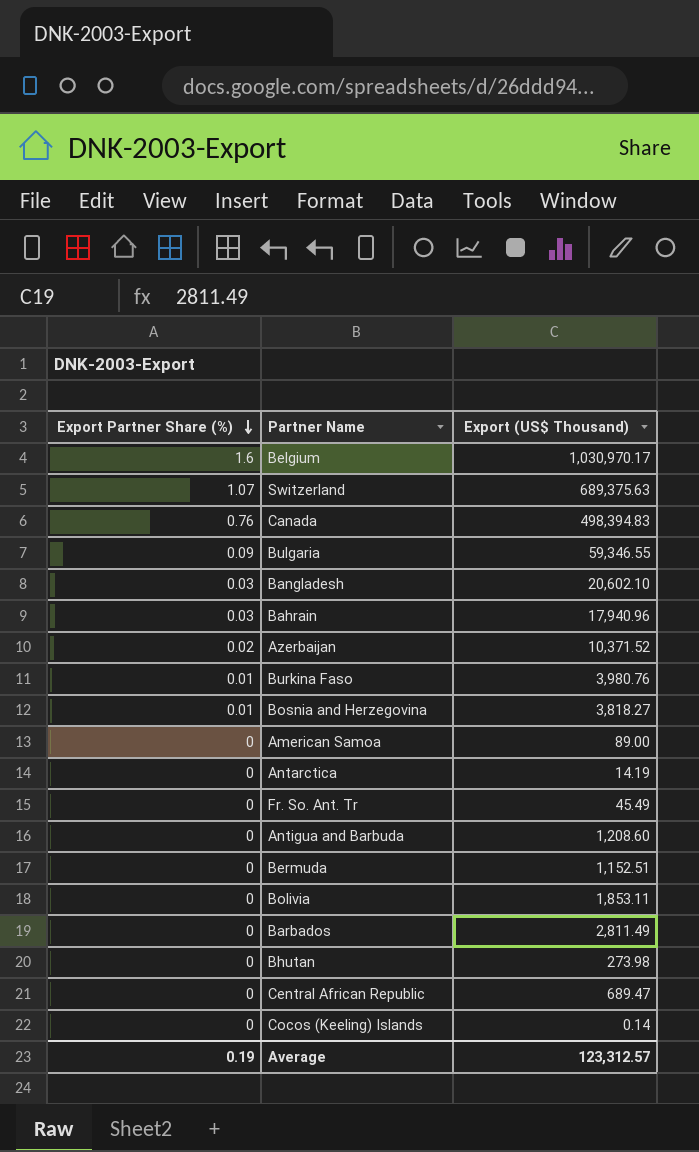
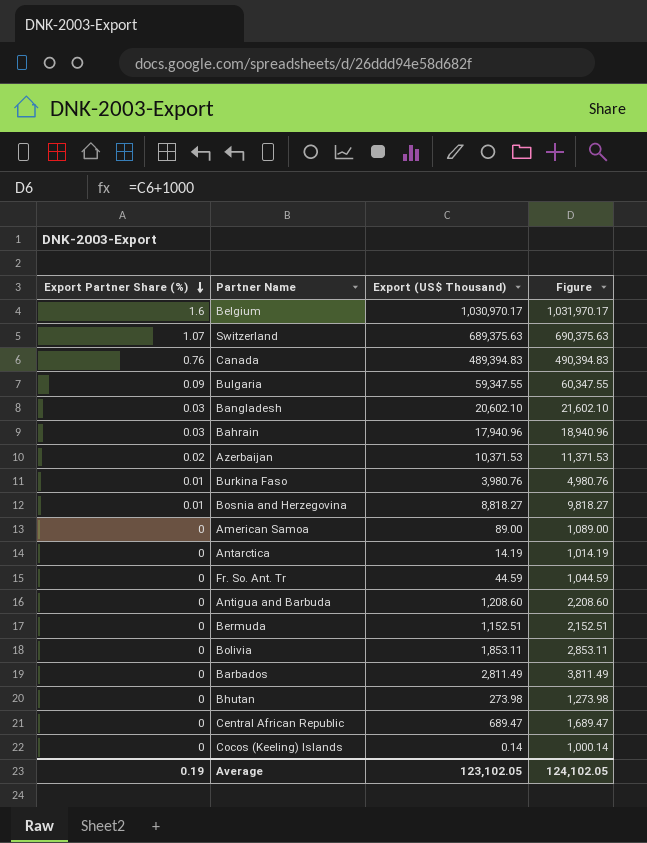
column Figure | formula: none -> [Export (US$ Thousand)] + 1000
Canada | Export (US$ Thousand): 498,394.83 -> 489,394.83
Bulgaria | Export (US$ Thousand): 59,346.55 -> 59,347.55
Azerbaijan | Export (US$ Thousand): 10,371.52 -> 10,371.53
Bosnia and Herzegovina | Export (US$ Thousand): 3,818.27 -> 8,818.27
Fr. So. Ant. Tr | Export (US$ Thousand): 45.49 -> 44.59
Average | Export (US$ Thousand): 123,312.57 -> 123,102.05

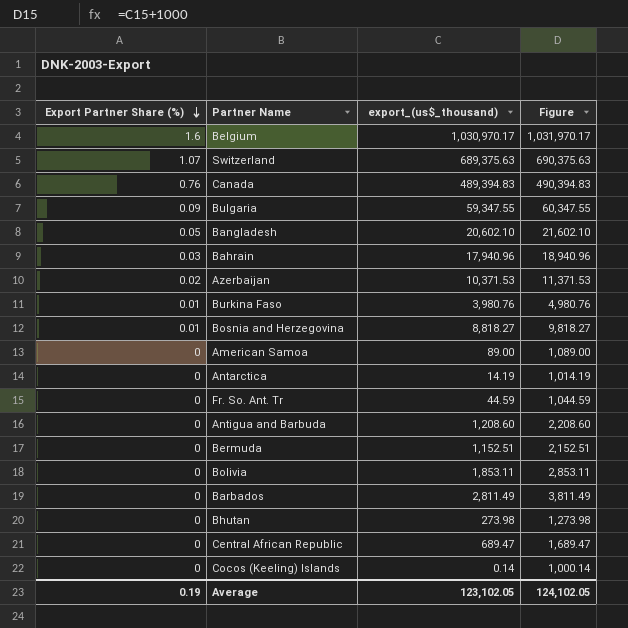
column name: Export (US$ Thousand) -> export_(us$_thousand)
Bangladesh | Export Partner Share (%): 0.03 -> 0.05

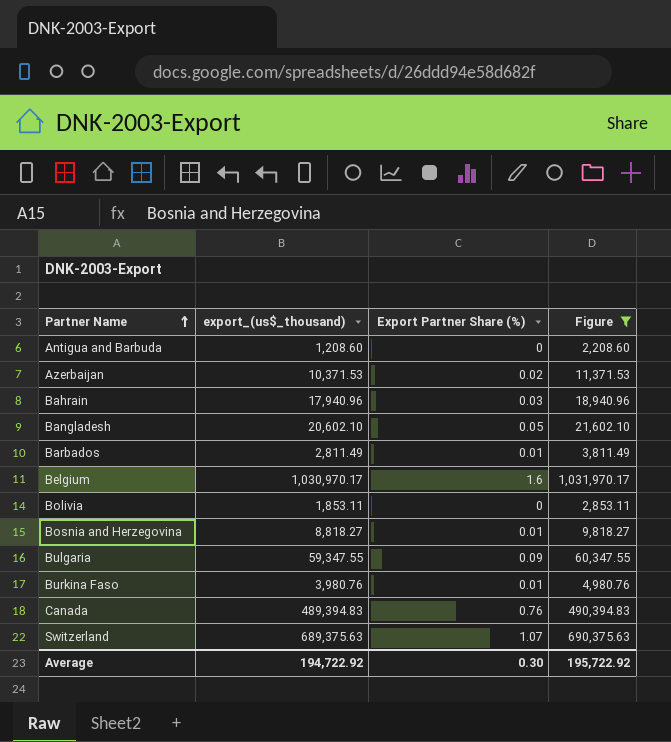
filter: none -> Figure >= 2,208.60
row order: Export Partner Share (%) descending -> Partner Name ascending
column Export Partner Share (%) | position: 1 -> 3
Barbados | Export Partner Share (%): 0 -> 0.01
Average | export_(us$_thousand): 123,102.05 -> 194,722.92
Average | Export Partner Share (%): 0.19 -> 0.30
Average | Figure: 124,102.05 -> 195,722.92

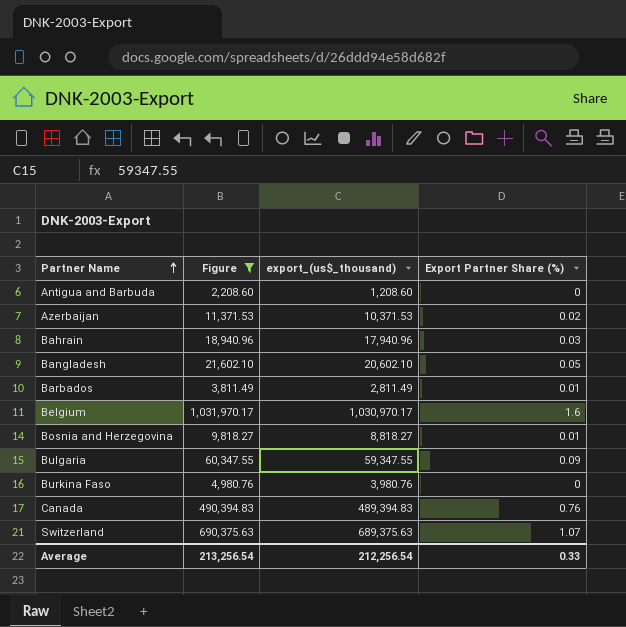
column Figure | position: 4 -> 2
row Bolivia: 1,853.11 | 0 | 2,853.11 -> none
Burkina Faso | Export Partner Share (%): 0.01 -> 0
Average | Figure: 195,722.92 -> 213,256.54
Average | export_(us$_thousand): 194,722.92 -> 212,256.54
Average | Export Partner Share (%): 0.30 -> 0.33

